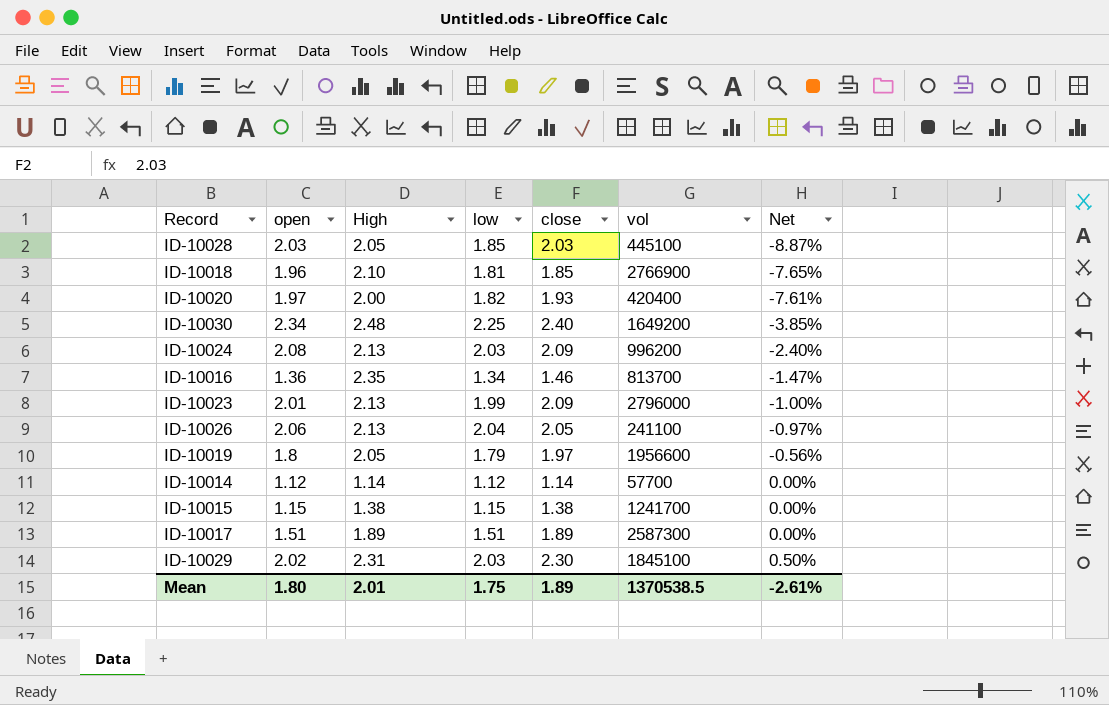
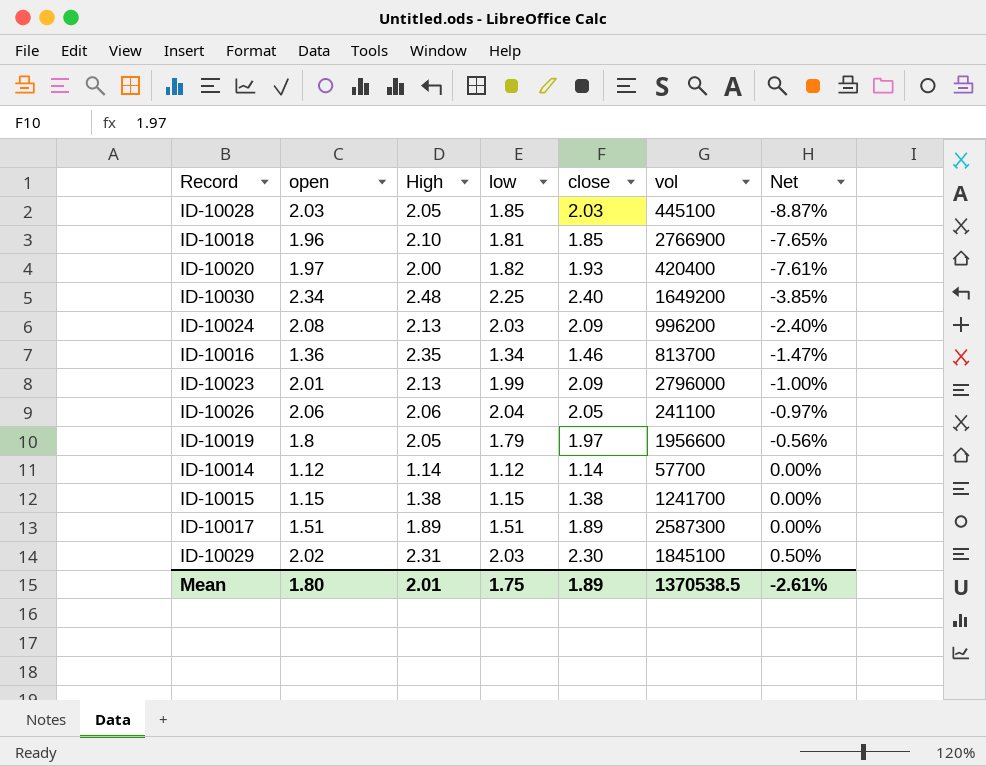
ID-10026 | High: 2.13 -> 2.06

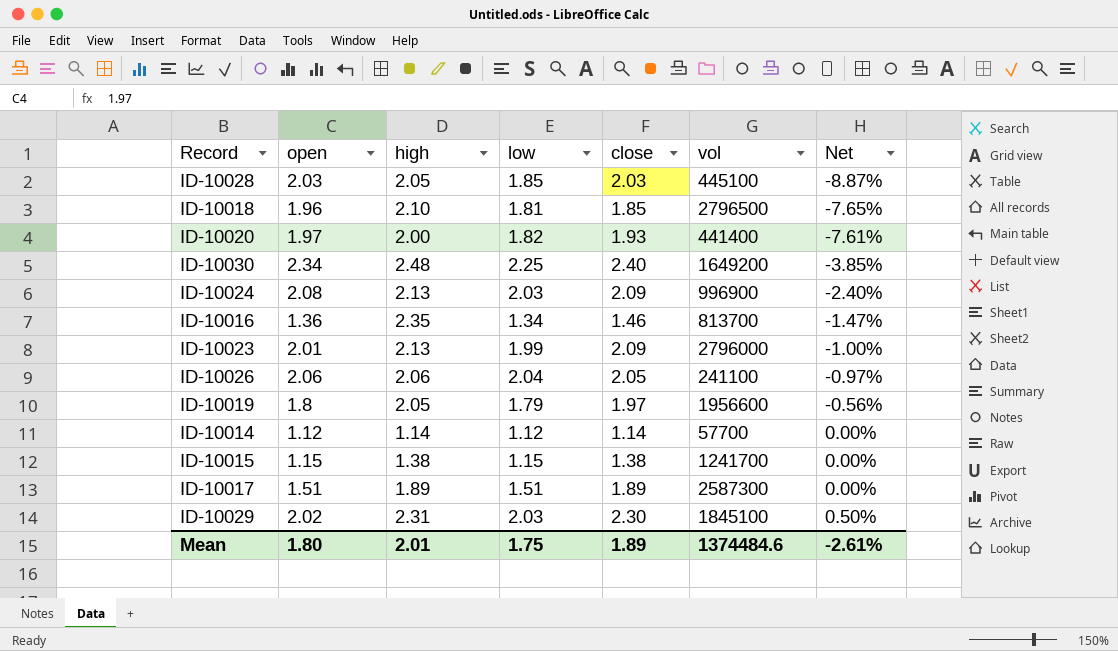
column name: High -> high
ID-10018 | vol: 2766900 -> 2796500
ID-10020 | vol: 420400 -> 441400
ID-10024 | vol: 996200 -> 996900
Mean | vol: 1370538.5 -> 1374484.6

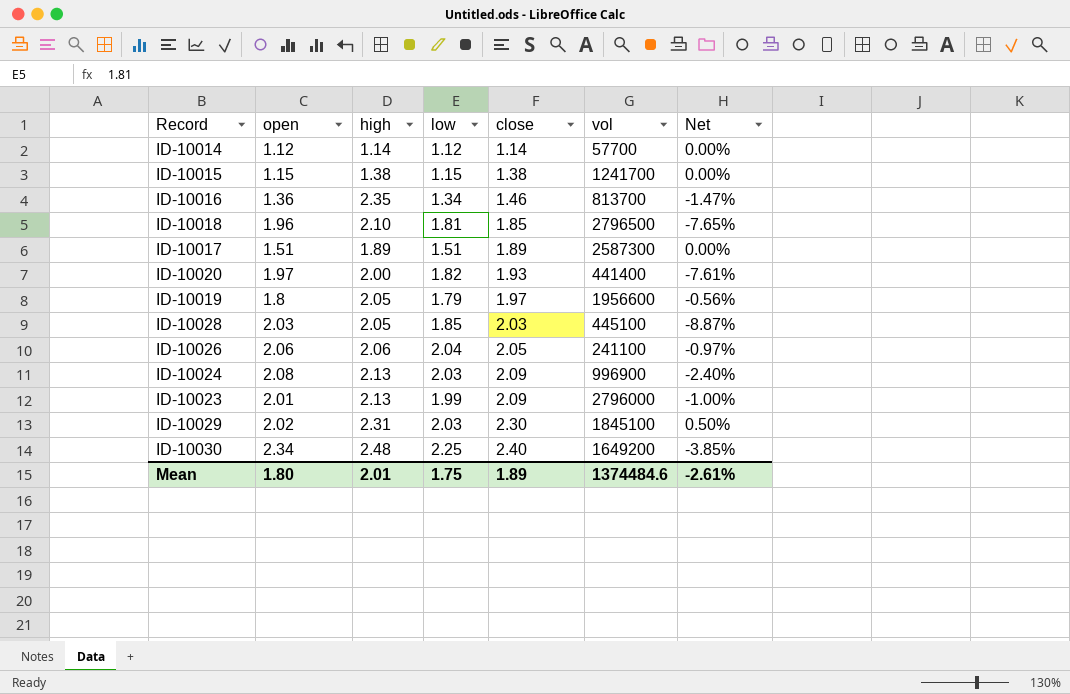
row order: Net ascending -> close ascending

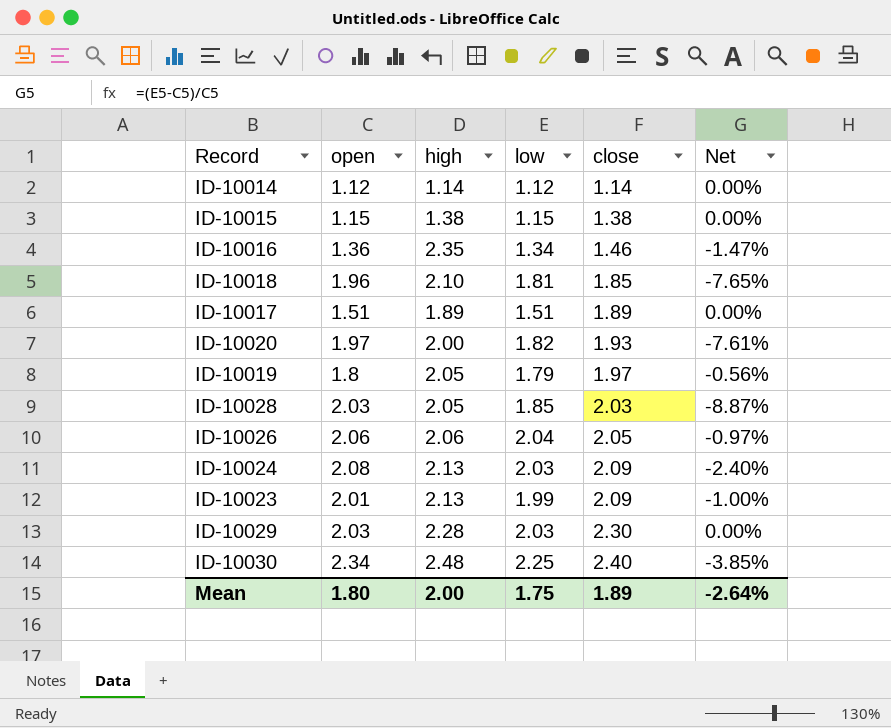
column vol | position: 6 -> none
ID-10029 | open: 2.02 -> 2.03
ID-10029 | high: 2.31 -> 2.28
ID-10029 | Net: 0.50% -> 0.00%
Mean | high: 2.01 -> 2.00
Mean | Net: -2.61% -> -2.64%

